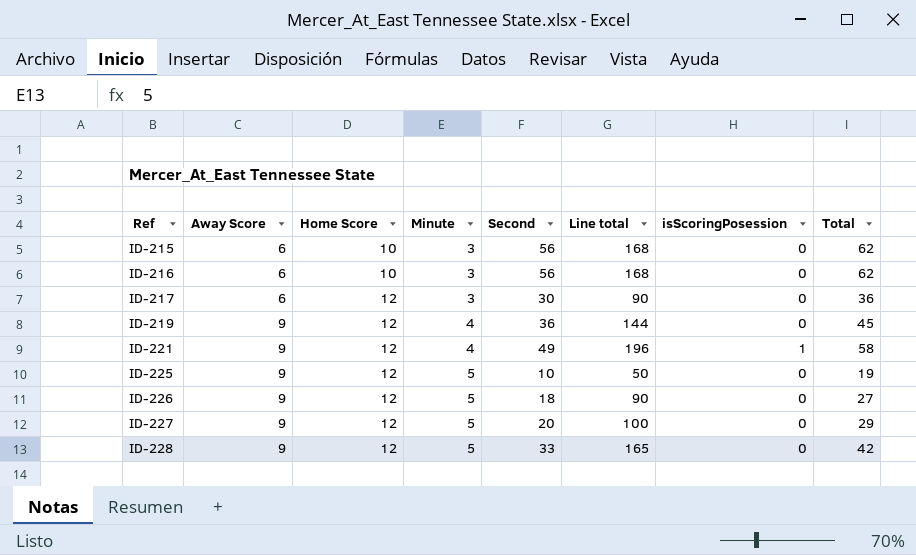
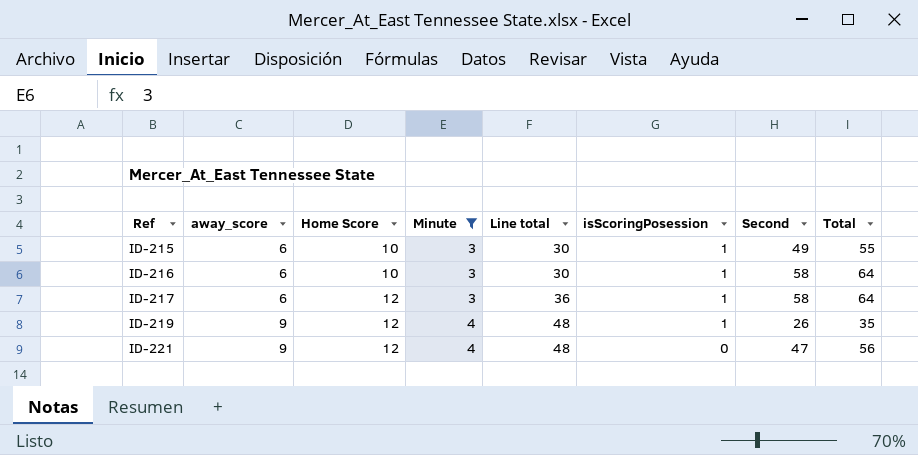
filter: none -> Minute != 5
column name: Away Score -> away_score
column Line total | formula: [Minute] * [Second] -> [Home Score] * [Minute]
column Second | position: 5 -> 7
ID-215 | isScoringPosession: 0 -> 1
ID-215 | Second: 56 -> 49
ID-215 | Total: 62 -> 55
ID-216 | isScoringPosession: 0 -> 1
ID-216 | Second: 56 -> 58
ID-216 | Total: 62 -> 64
ID-217 | isScoringPosession: 0 -> 1
ID-217 | Second: 30 -> 58
ID-217 | Total: 36 -> 64
ID-219 | isScoringPosession: 0 -> 1
ID-219 | Second: 36 -> 26
ID-219 | Total: 45 -> 35
ID-221 | isScoringPosession: 1 -> 0
ID-221 | Second: 49 -> 47
ID-221 | Total: 58 -> 56

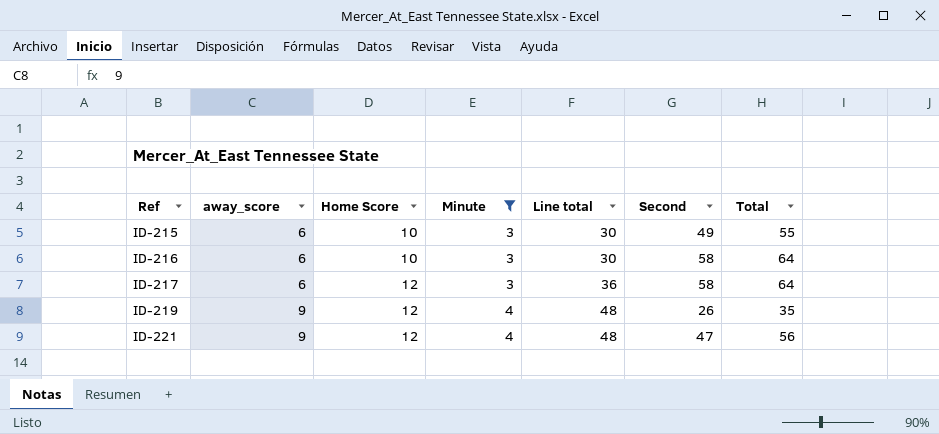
column isScoringPosession | position: 6 -> none

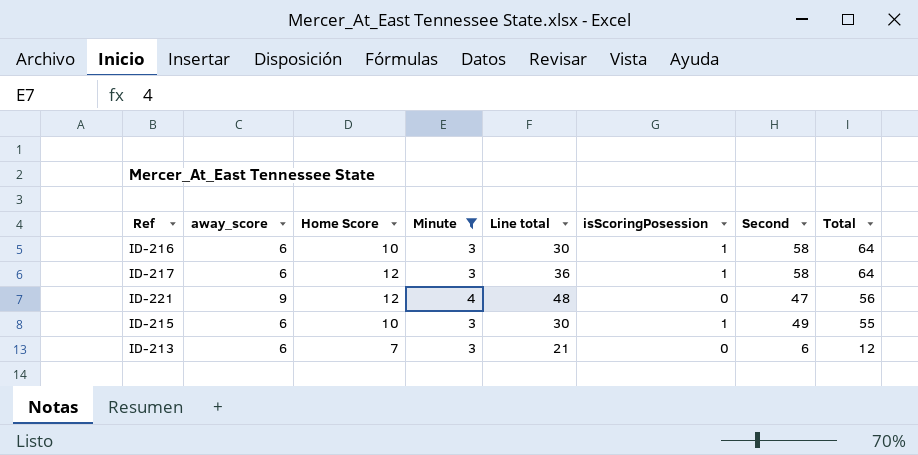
row order: Ref ascending -> Total descending
column isScoringPosession | position: none -> 6
row ID-219: 9 | 12 | 4 | 48 | 26 | 35 -> none
row ID-213: none -> 6 | 7 | 3 | 21 | 0 | 6 | 12

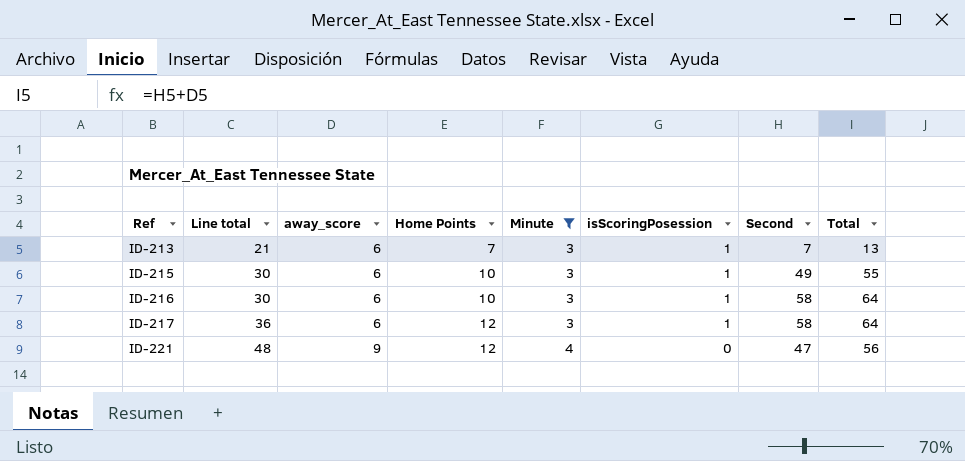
row order: Total descending -> Ref ascending
column Line total | position: 5 -> 2
column name: Home Score -> Home Points
ID-213 | isScoringPosession: 0 -> 1
ID-213 | Second: 6 -> 7
ID-213 | Total: 12 -> 13

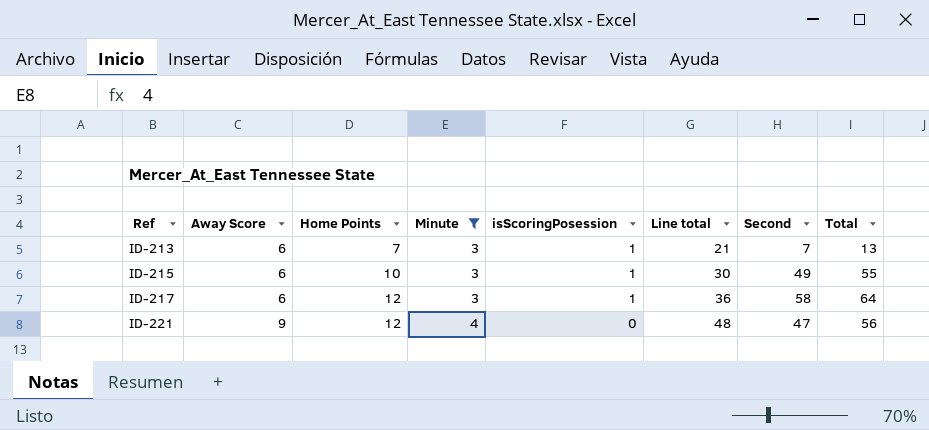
column name: away_score -> Away Score
column Line total | position: 2 -> 6
row ID-216: 30 | 6 | 10 | 3 | 1 | 58 | 64 -> none

